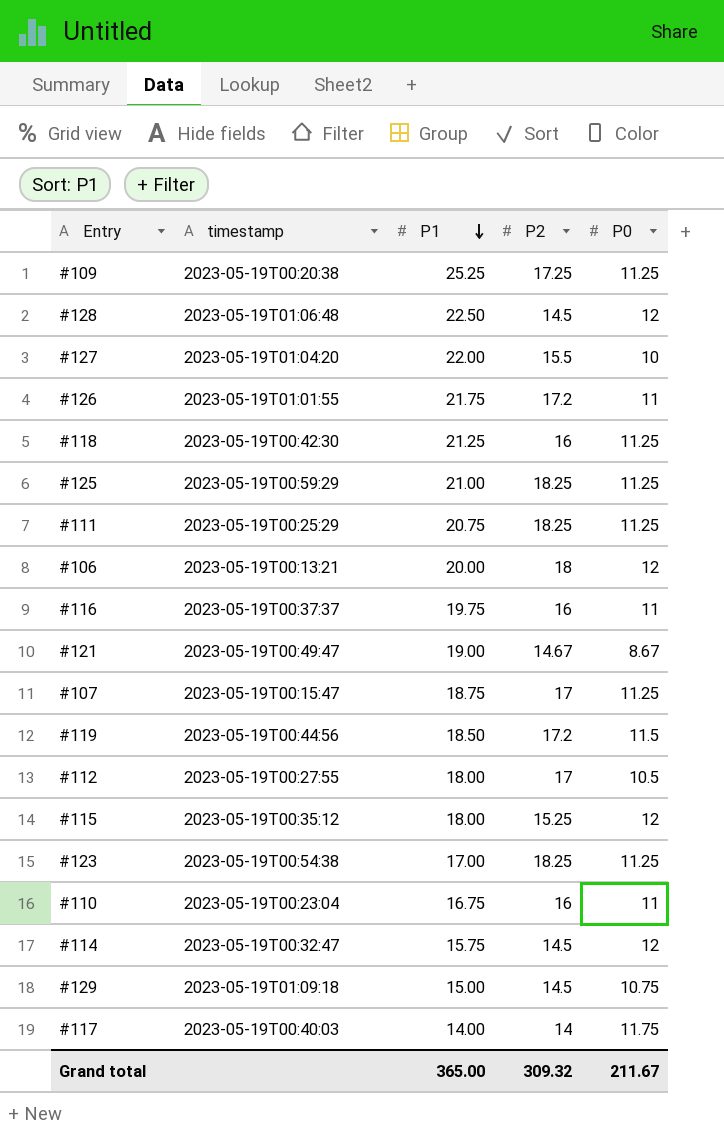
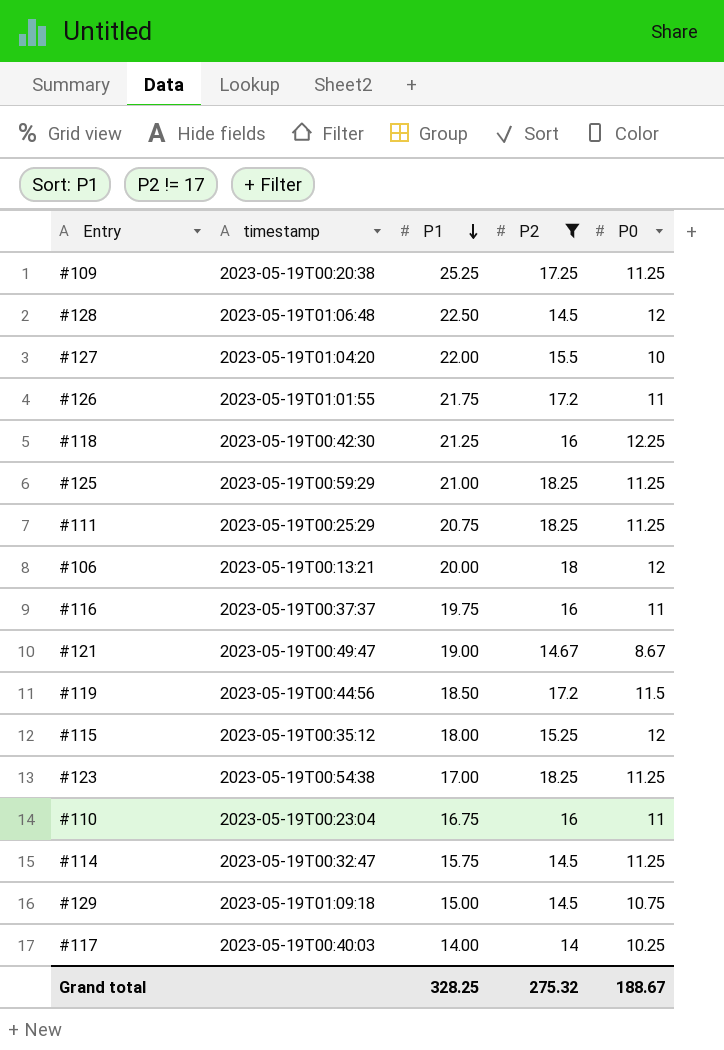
filter: none -> P2 != 17
#118 | P0: 11.25 -> 12.25
#114 | P0: 12 -> 11.25
#117 | P0: 11.75 -> 10.25
Grand total | P1: 365.00 -> 328.25
Grand total | P2: 309.32 -> 275.32
Grand total | P0: 211.67 -> 188.67

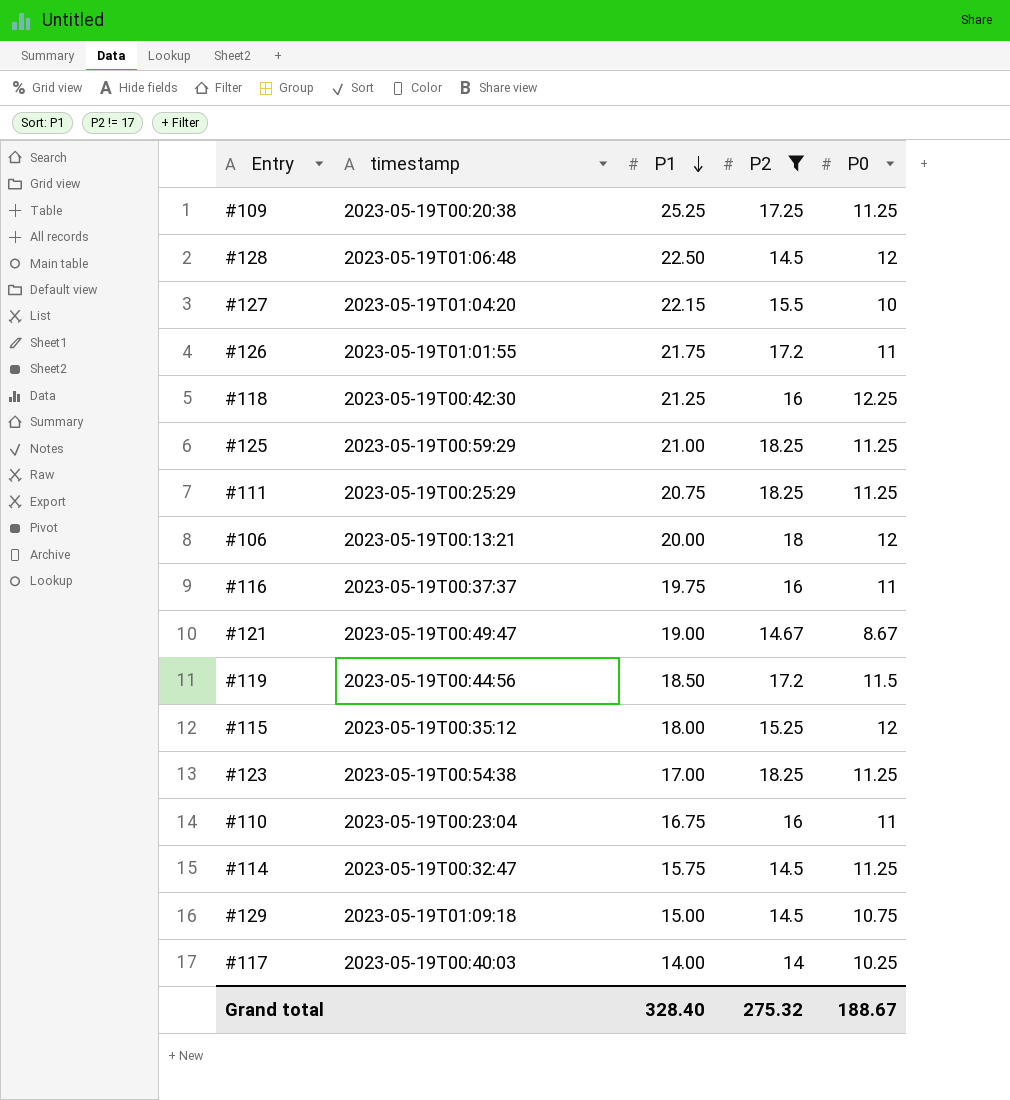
#127 | P1: 22.00 -> 22.15
Grand total | P1: 328.25 -> 328.40

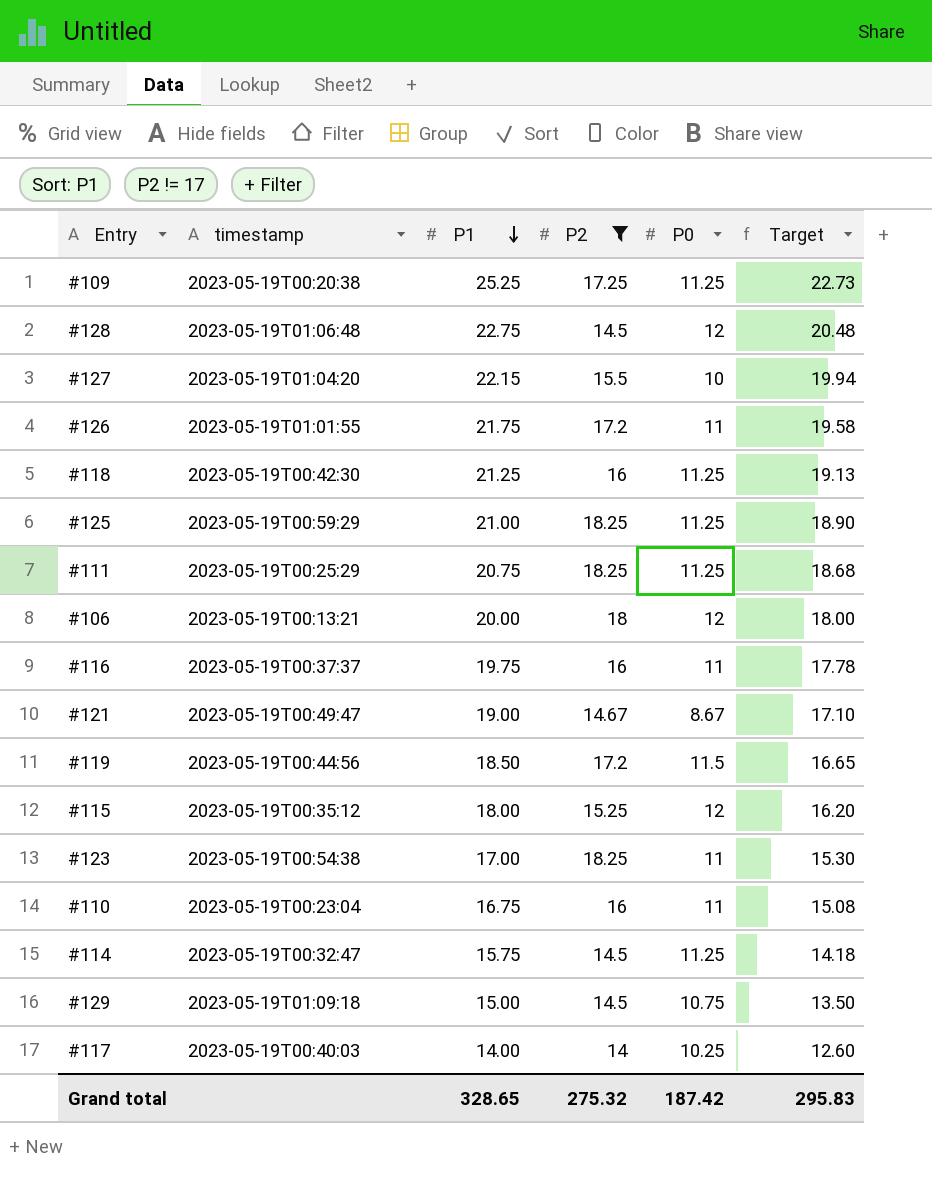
column Target | formula: none -> [P1] * 0.9
#128 | P1: 22.50 -> 22.75
#118 | P0: 12.25 -> 11.25
#123 | P0: 11.25 -> 11
Grand total | P1: 328.40 -> 328.65
Grand total | P0: 188.67 -> 187.42

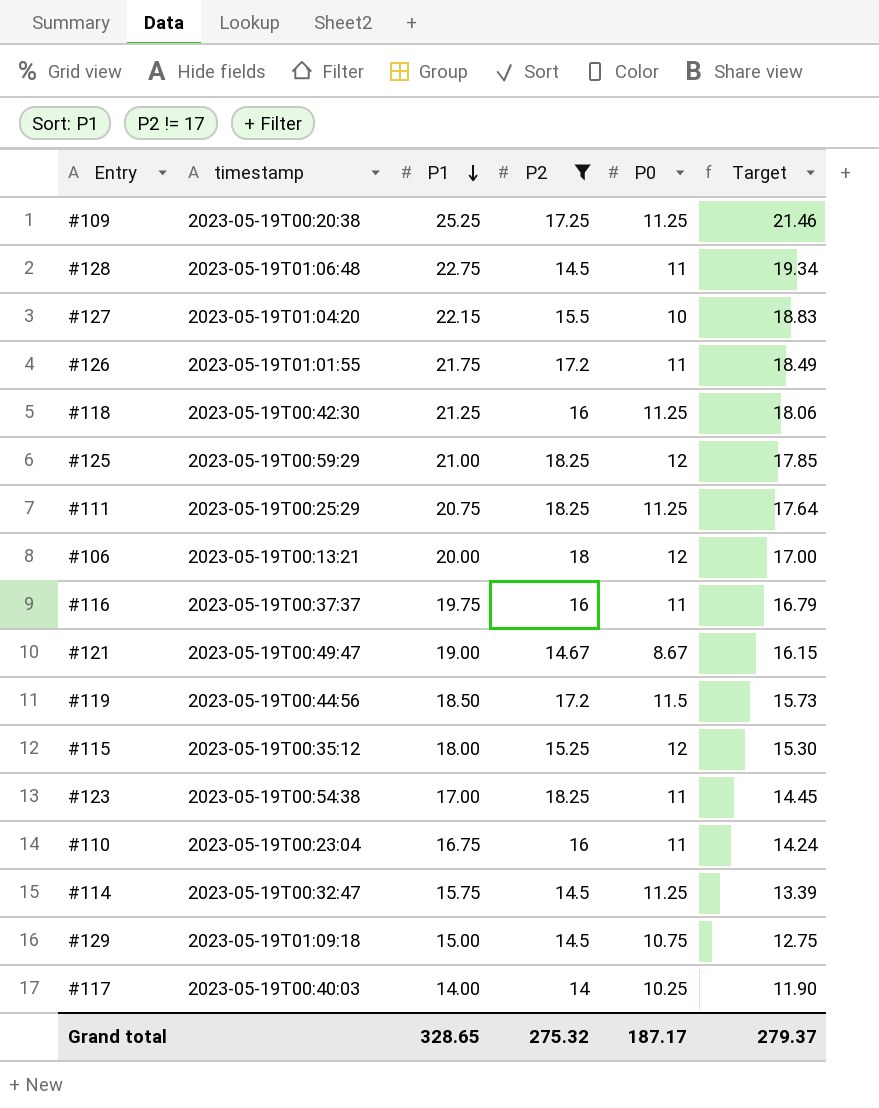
column Target | formula: [P1] * 0.9 -> [P1] * 0.85
#128 | P0: 12 -> 11
#125 | P0: 11.25 -> 12
Grand total | P0: 187.42 -> 187.17
Grand total | Target: 295.83 -> 279.37

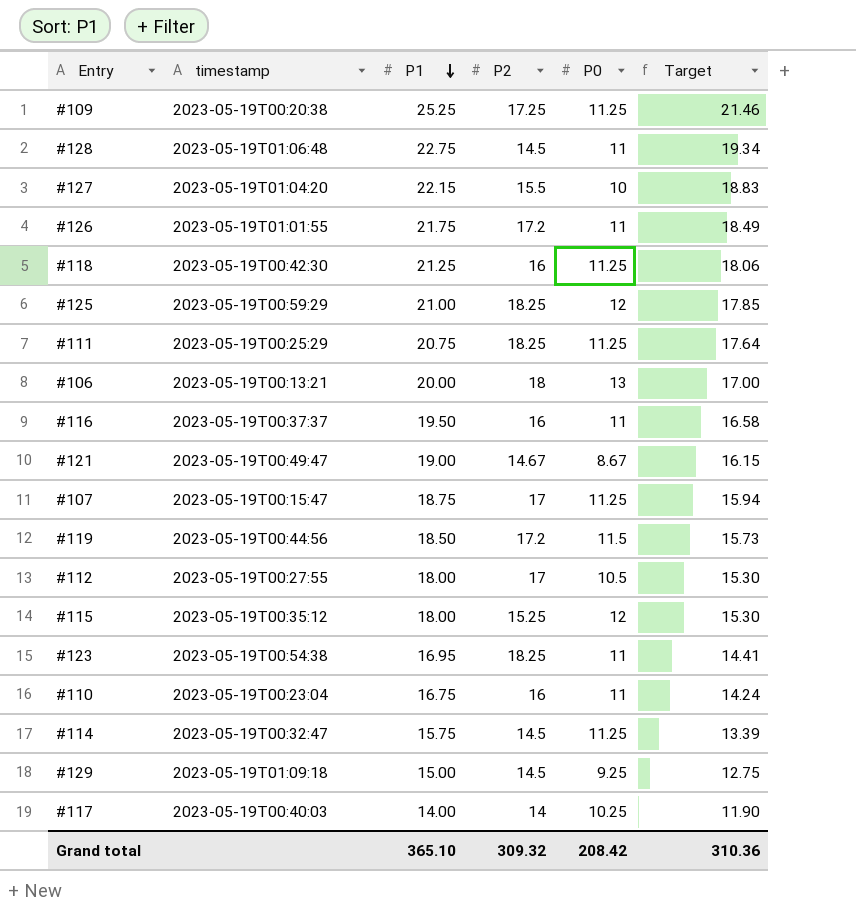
filter: P2 != 17 -> none
#106 | P0: 12 -> 13
#116 | P1: 19.75 -> 19.50
#116 | Target: 16.79 -> 16.58
#123 | P1: 17.00 -> 16.95
#123 | Target: 14.45 -> 14.41
#129 | P0: 10.75 -> 9.25
Grand total | P1: 328.65 -> 365.10
Grand total | P2: 275.32 -> 309.32
Grand total | P0: 187.17 -> 208.42
Grand total | Target: 279.37 -> 310.36

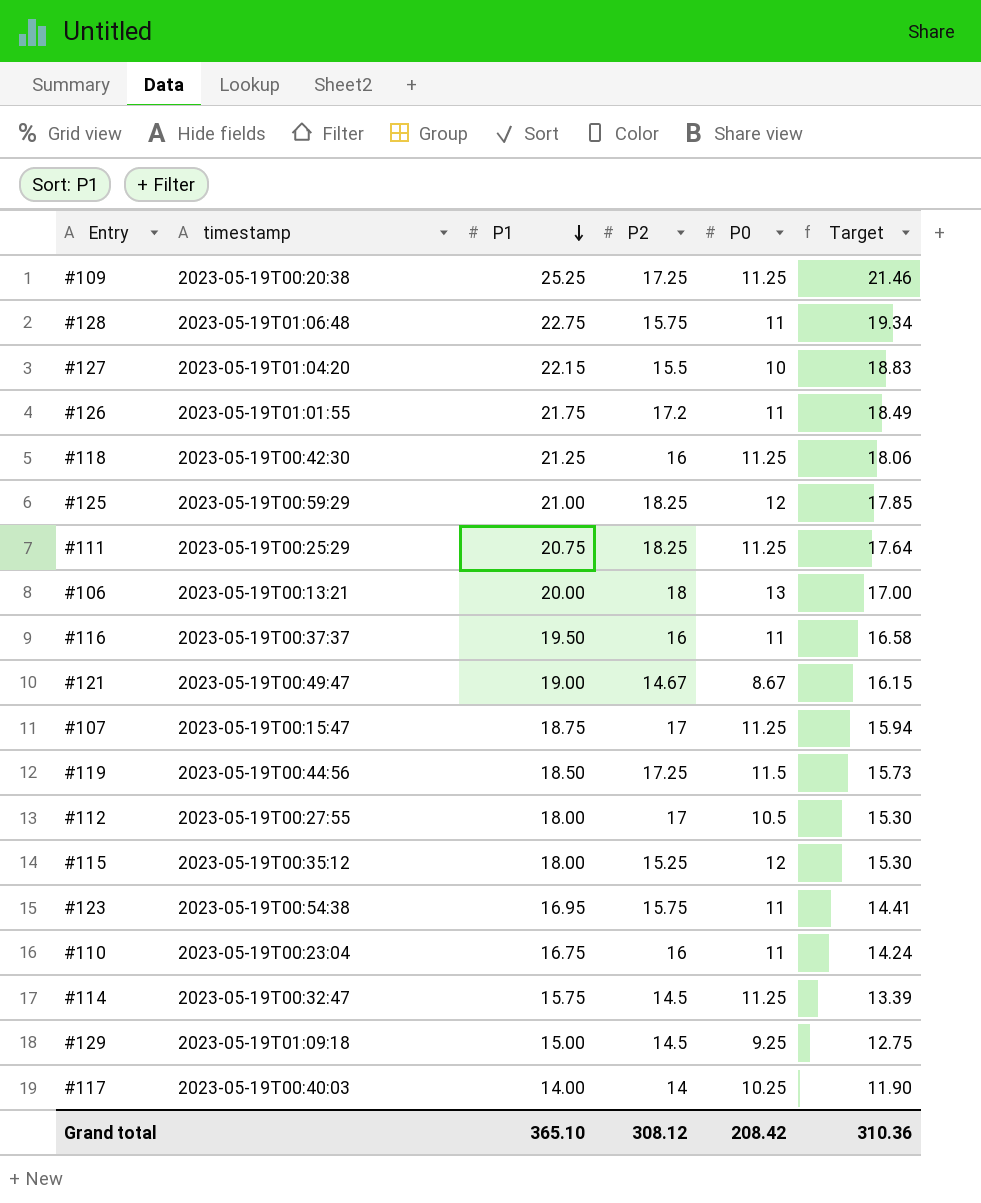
#128 | P2: 14.5 -> 15.75
#119 | P2: 17.2 -> 17.25
#123 | P2: 18.25 -> 15.75
Grand total | P2: 309.32 -> 308.12

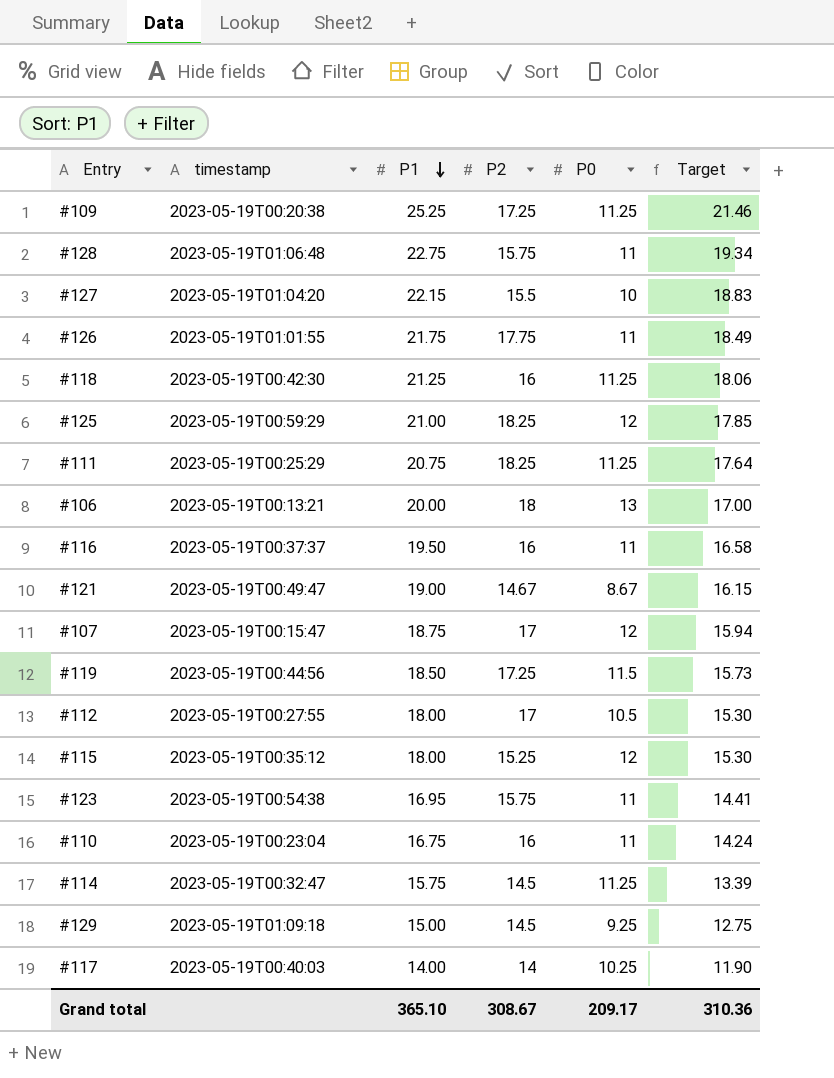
#126 | P2: 17.2 -> 17.75
#107 | P0: 11.25 -> 12
Grand total | P2: 308.12 -> 308.67
Grand total | P0: 208.42 -> 209.17

